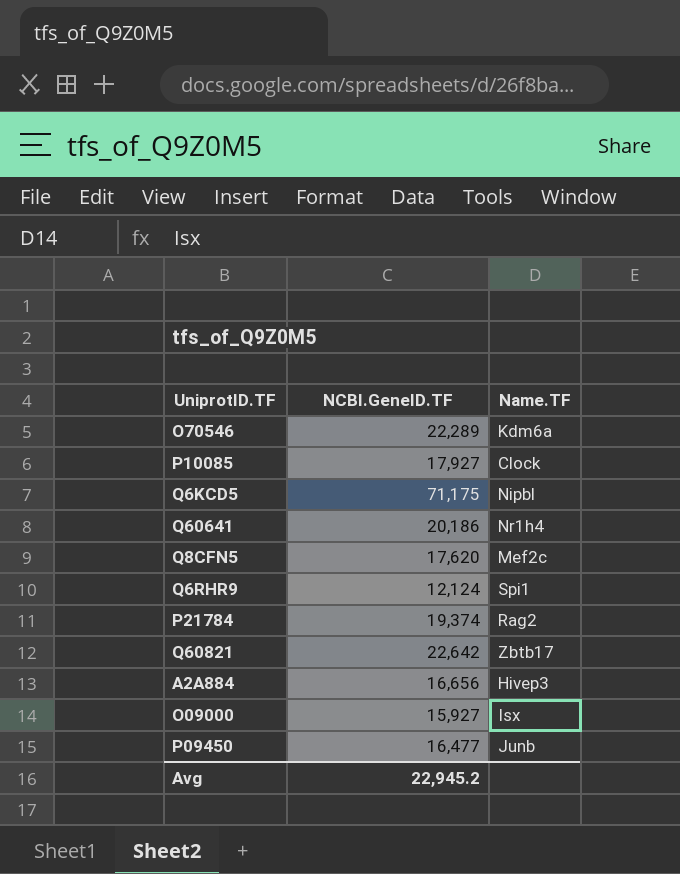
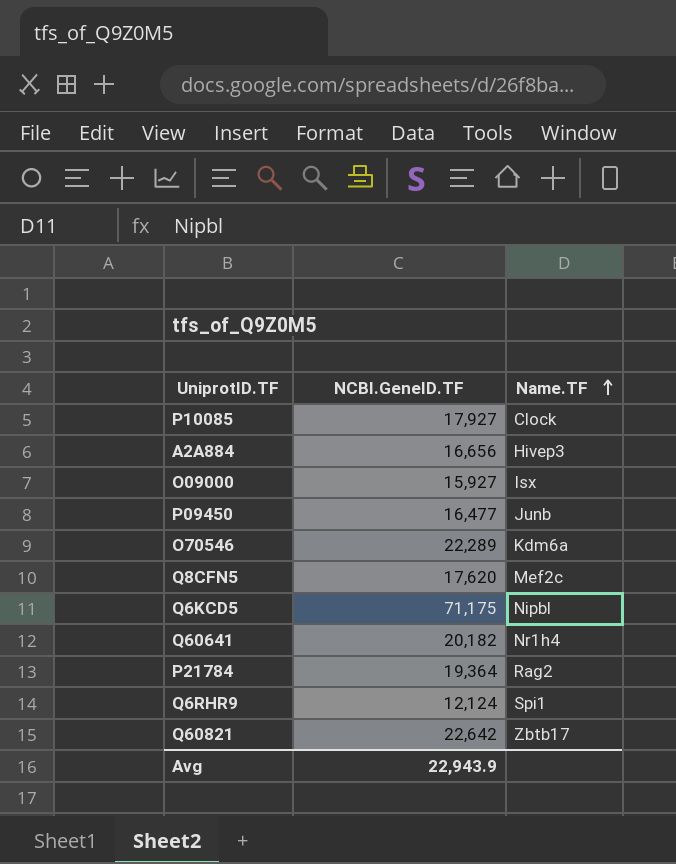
row order: none -> Name.TF ascending
Q60641 | NCBI.GeneID.TF: 20,186 -> 20,182
P21784 | NCBI.GeneID.TF: 19,374 -> 19,364
Avg | NCBI.GeneID.TF: 22,945.2 -> 22,943.9

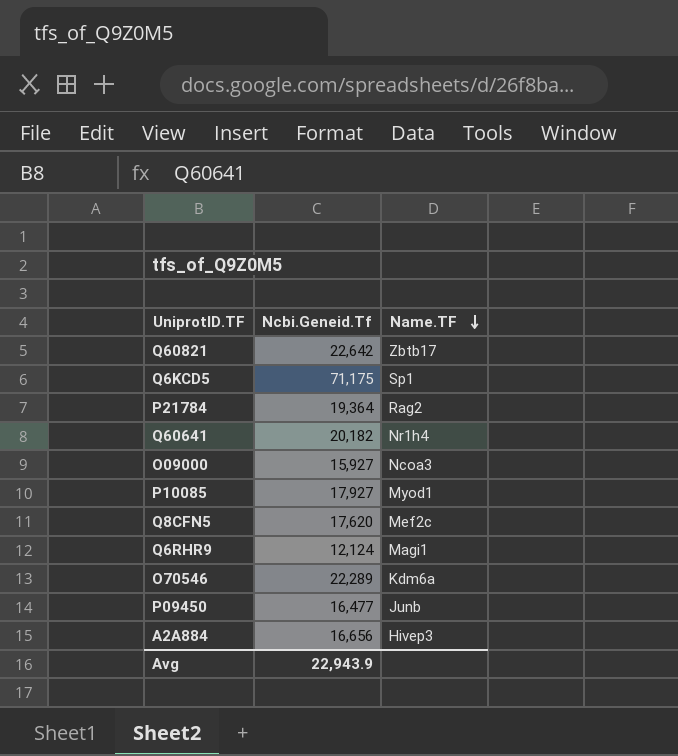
row order: Name.TF ascending -> Name.TF descending
column name: NCBI.GeneID.TF -> Ncbi.Geneid.Tf
Q6KCD5 | Name.TF: Nipbl -> Sp1
O09000 | Name.TF: Isx -> Ncoa3
P10085 | Name.TF: Clock -> Myod1
Q6RHR9 | Name.TF: Spi1 -> Magi1

